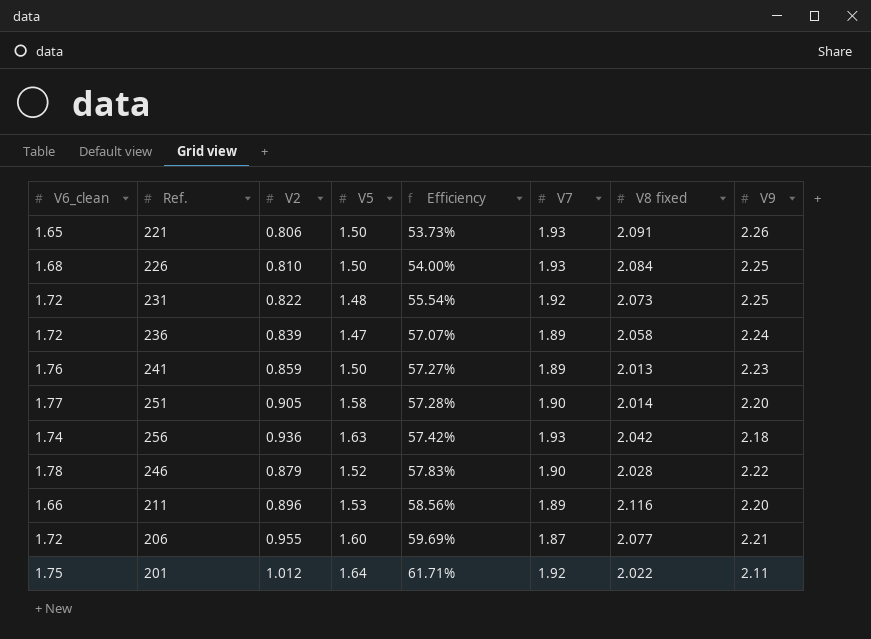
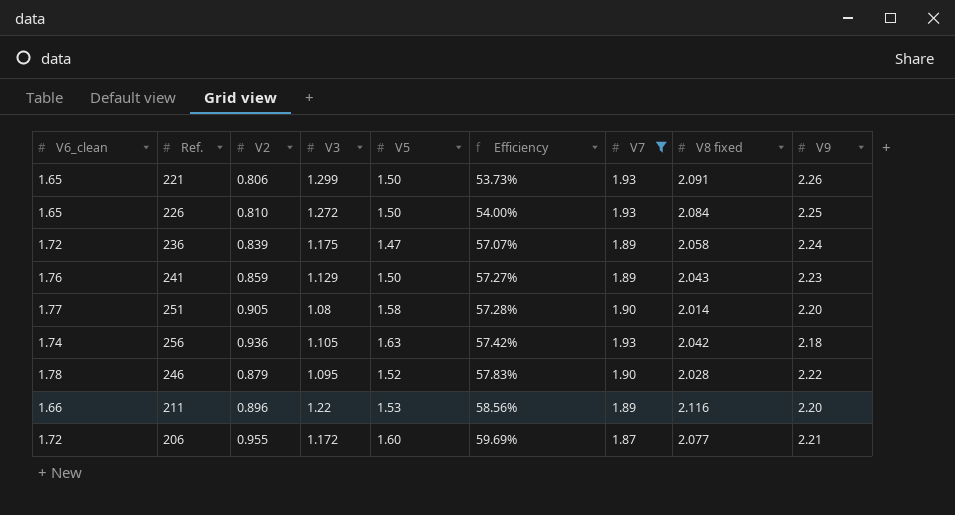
filter: none -> V7 != 1.92
column V3 | position: none -> 4
226 | V6_clean: 1.68 -> 1.65
241 | V8 fixed: 2.013 -> 2.043

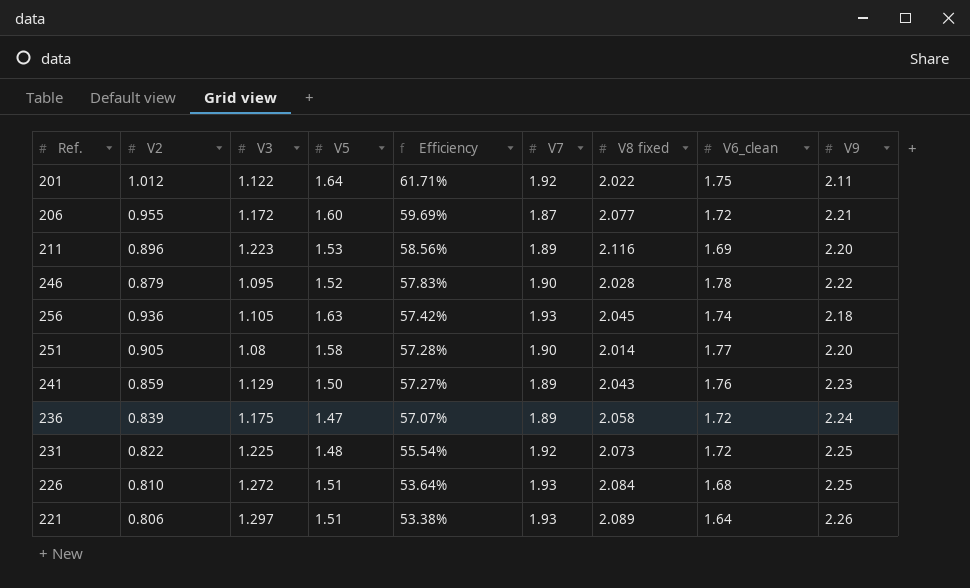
filter: V7 != 1.92 -> none
row order: Efficiency ascending -> Efficiency descending
column V6_clean | position: 1 -> 8
211 | V3: 1.22 -> 1.223
211 | V6_clean: 1.66 -> 1.69
256 | V8 fixed: 2.042 -> 2.045
226 | V5: 1.50 -> 1.51
226 | Efficiency: 54.00% -> 53.64%
226 | V6_clean: 1.65 -> 1.68
221 | V3: 1.299 -> 1.297
221 | V5: 1.50 -> 1.51
221 | Efficiency: 53.73% -> 53.38%
221 | V8 fixed: 2.091 -> 2.089
221 | V6_clean: 1.65 -> 1.64

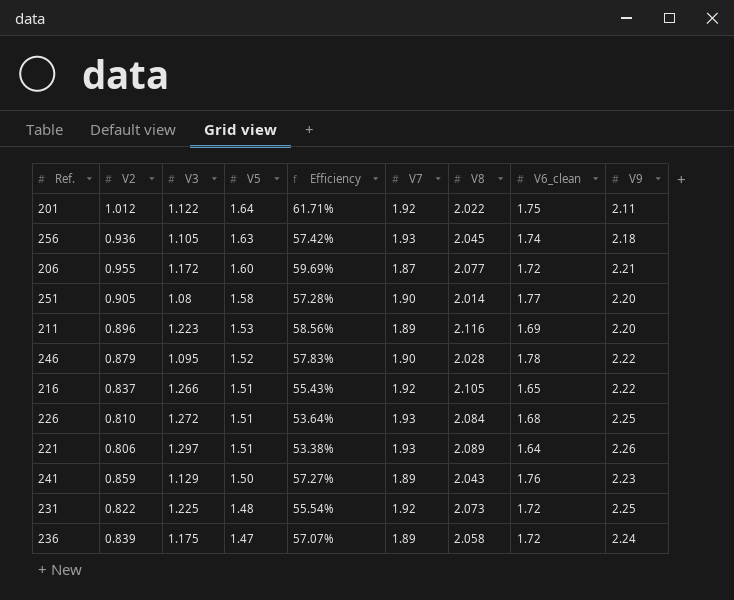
row order: Efficiency descending -> V5 descending
column name: V8 fixed -> V8
row 216: none -> 0.837 | 1.266 | 1.51 | 55.43% | 1.92 | 2.105 | 1.65 | 2.22

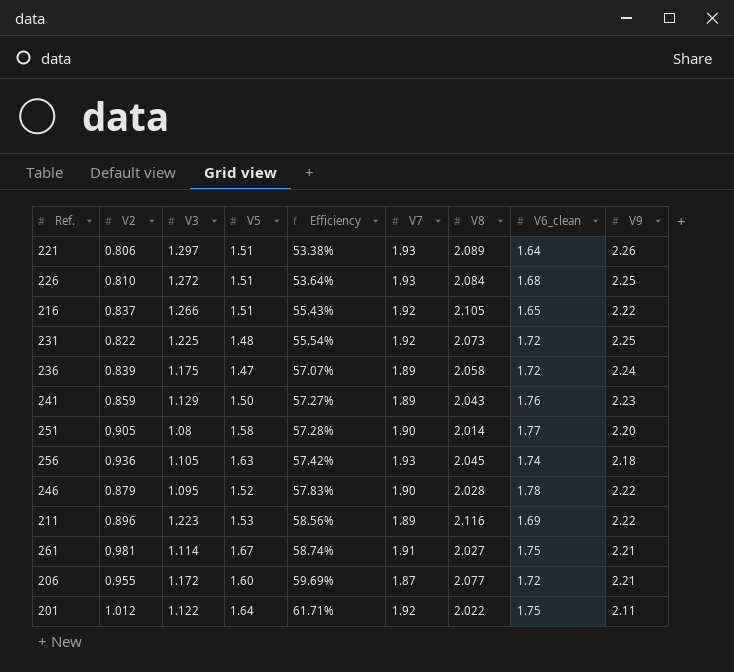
row order: V5 descending -> Efficiency ascending
211 | V9: 2.20 -> 2.22
row 261: none -> 0.981 | 1.114 | 1.67 | 58.74% | 1.91 | 2.027 | 1.75 | 2.21

